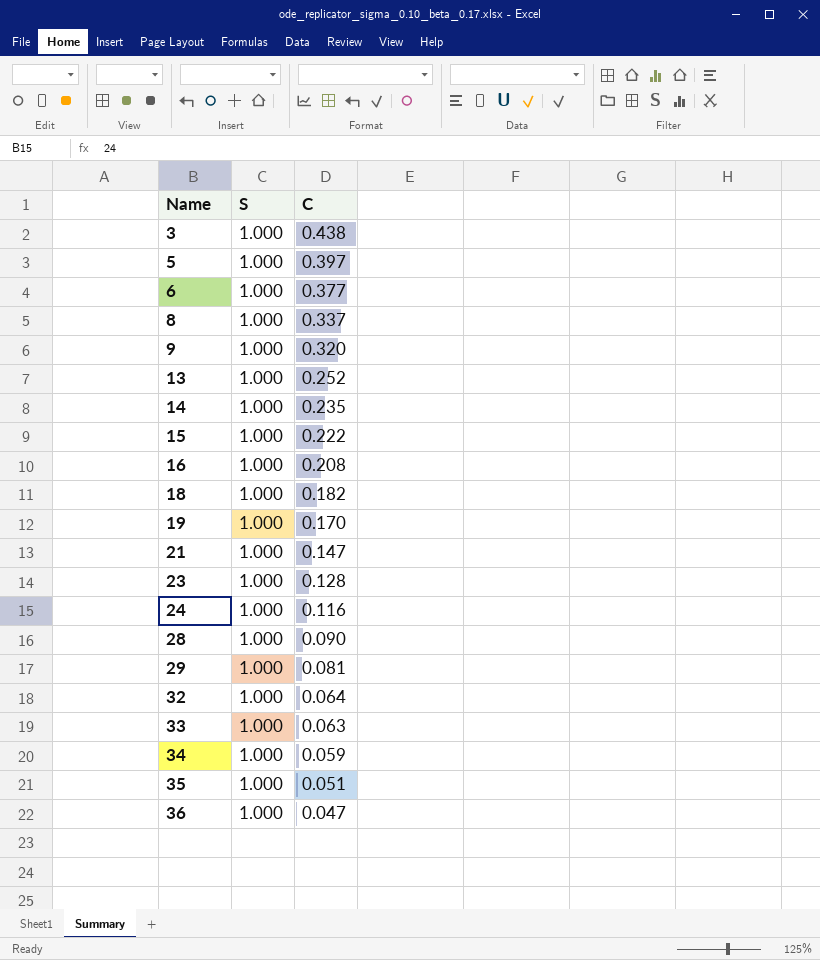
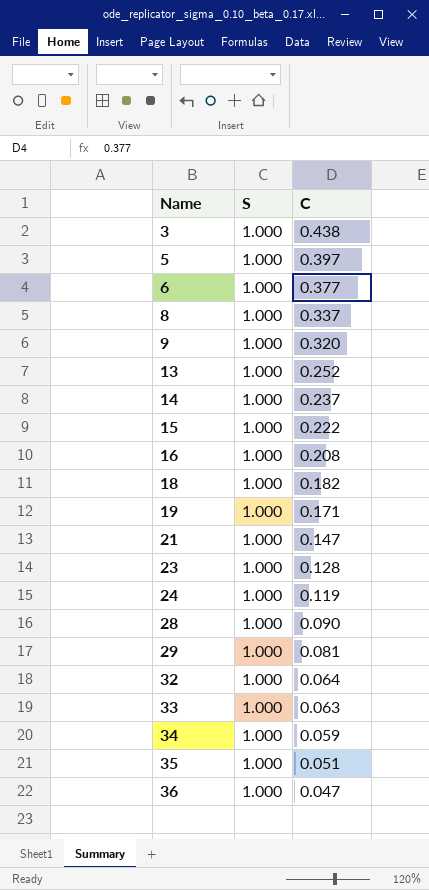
14 | C: 0.235 -> 0.237
19 | C: 0.170 -> 0.171
24 | C: 0.116 -> 0.119

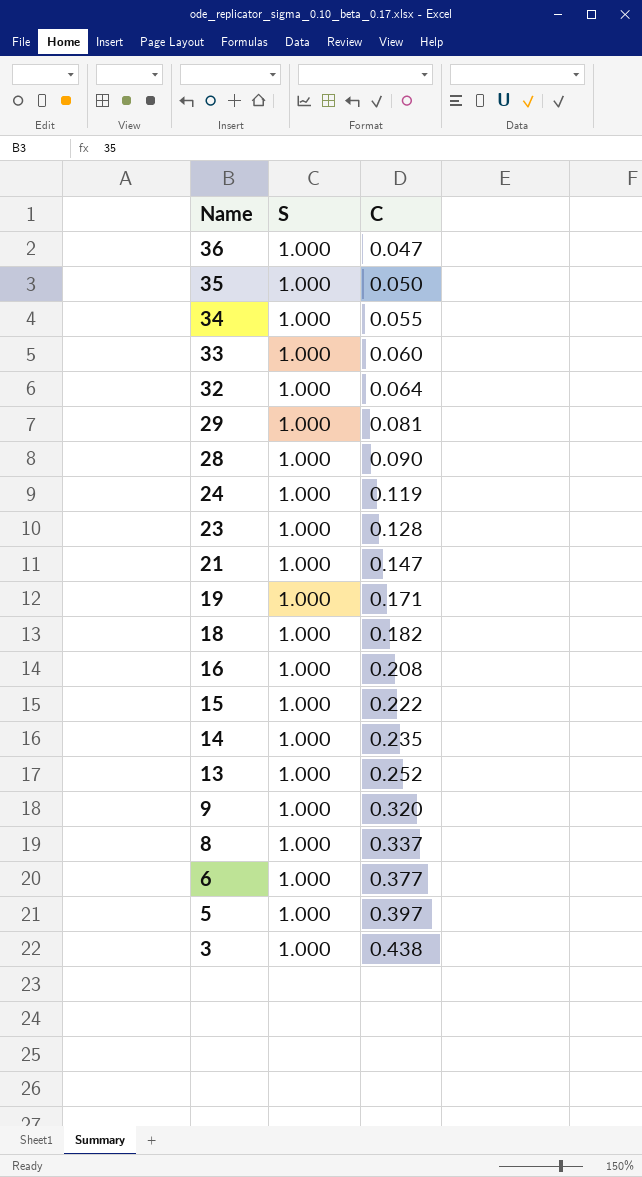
row order: Name ascending -> Name descending
35 | C: 0.051 -> 0.050
34 | C: 0.059 -> 0.055
33 | C: 0.063 -> 0.060
14 | C: 0.237 -> 0.235

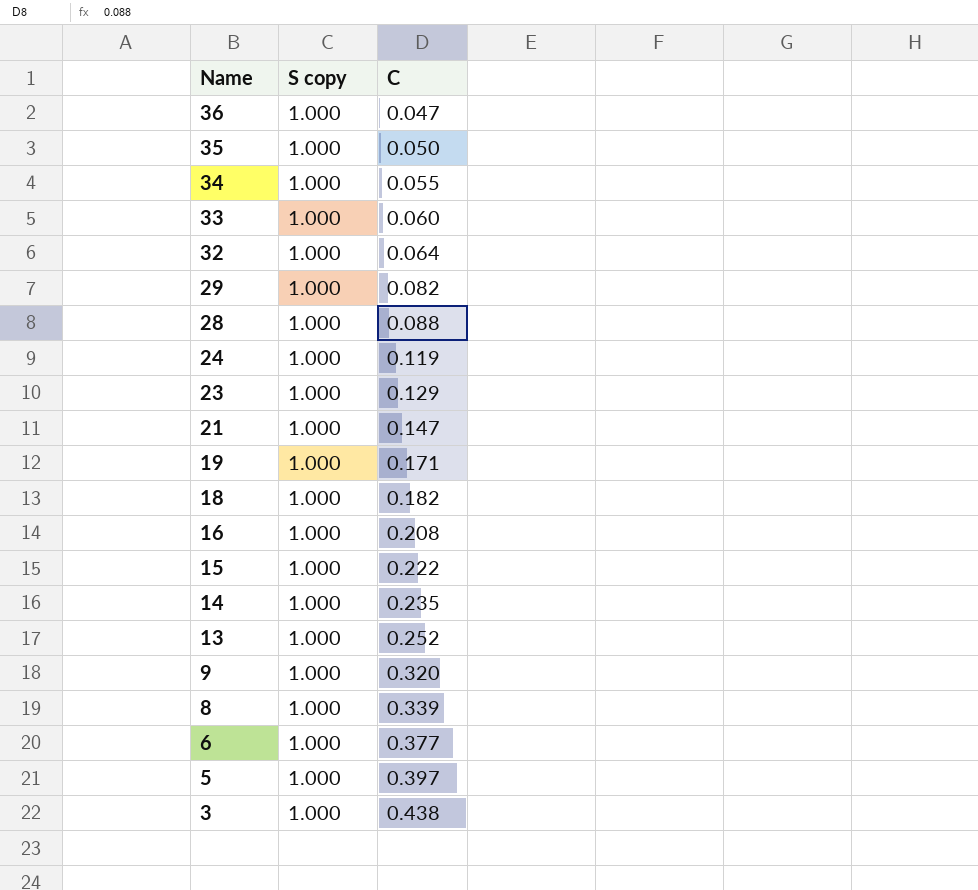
column name: S -> S copy
29 | C: 0.081 -> 0.082
28 | C: 0.090 -> 0.088
23 | C: 0.128 -> 0.129
8 | C: 0.337 -> 0.339

